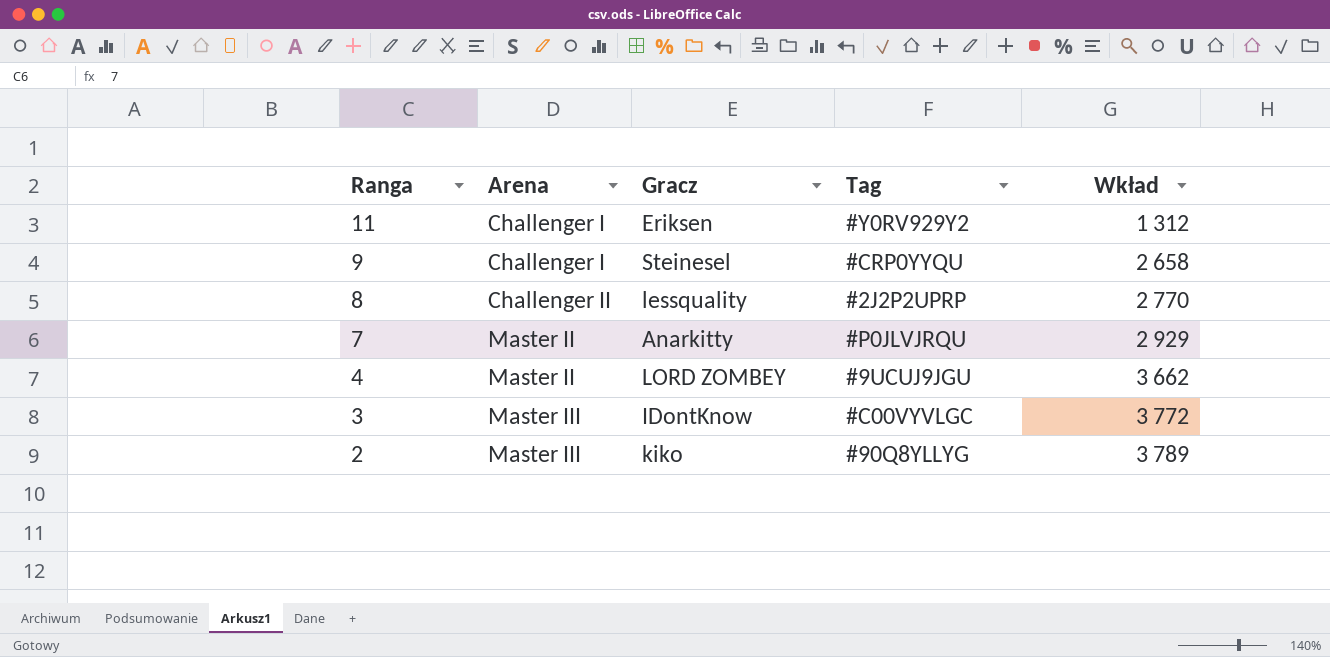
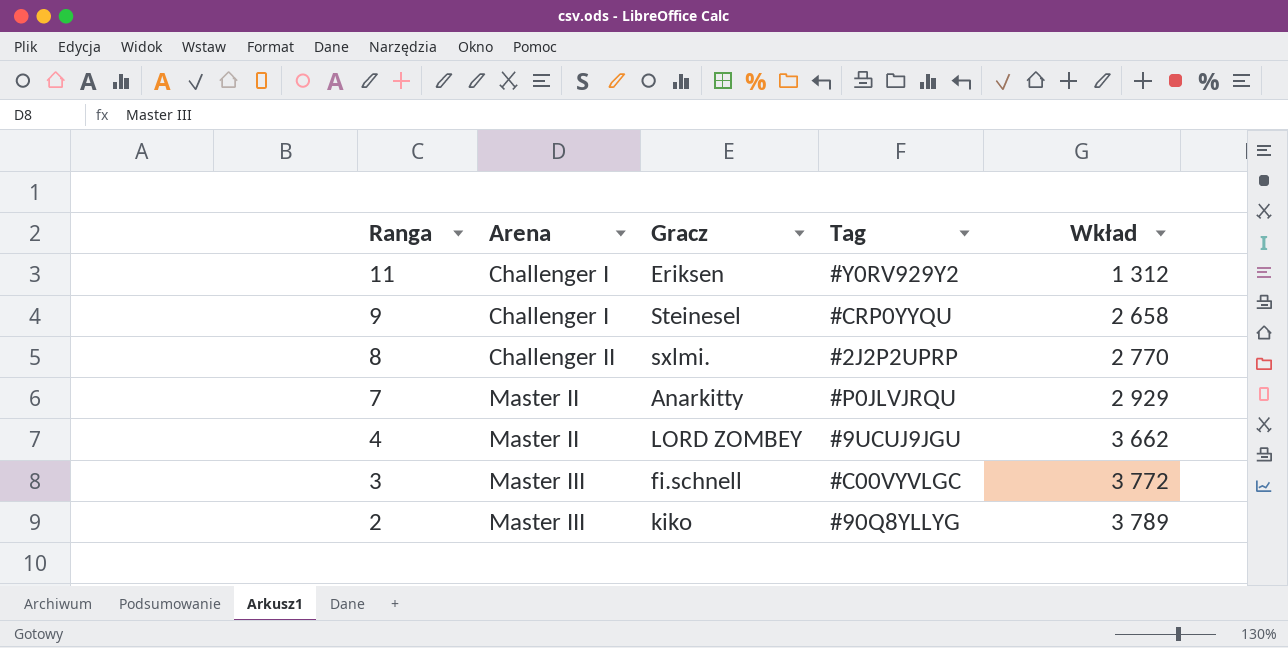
8 | Gracz: lessquality -> sxlmi.
3 | Gracz: IDontKnow -> fi.schnell

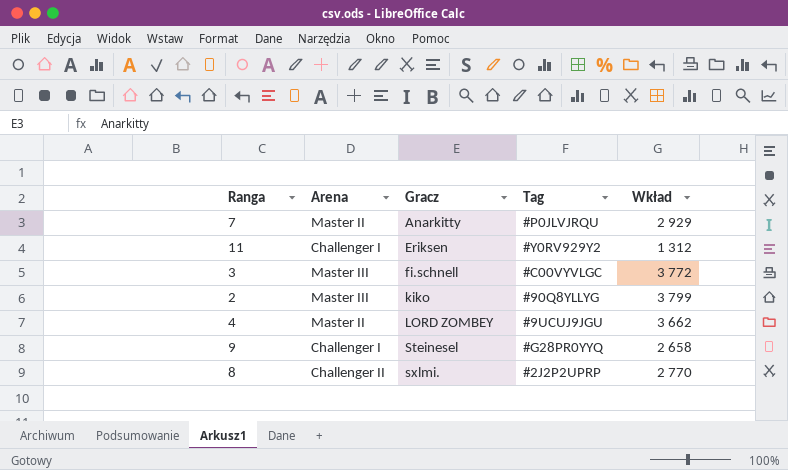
row order: Ranga descending -> Gracz ascending
2 | Wkład: 3 789 -> 3 799
9 | Tag: #CRP0YYQU -> #G28PR0YYQ

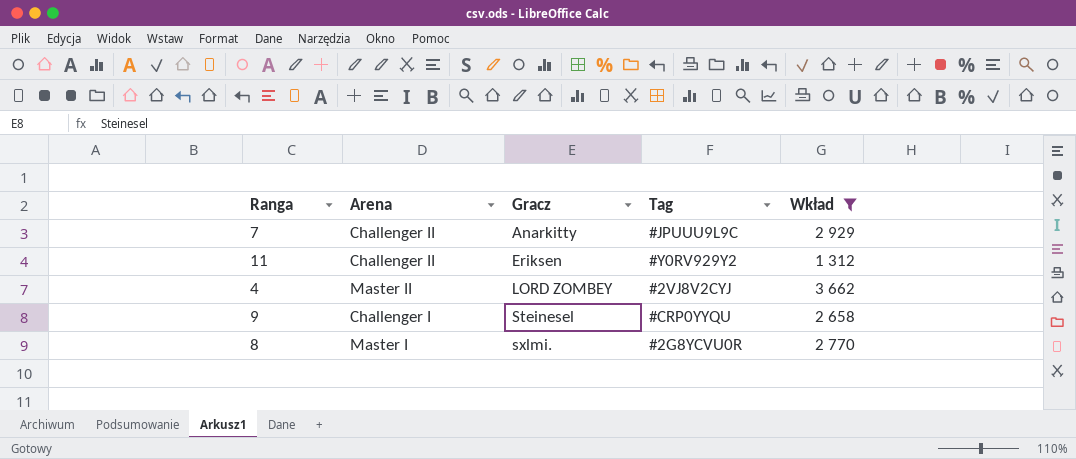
filter: none -> Wkład <= 3 662
7 | Arena: Master II -> Challenger II
7 | Tag: #P0JLVJRQU -> #JPUUU9L9C
11 | Arena: Challenger I -> Challenger II
4 | Tag: #9UCUJ9JGU -> #2VJ8V2CYJ
9 | Tag: #G28PR0YYQ -> #CRP0YYQU
8 | Arena: Challenger II -> Master I
8 | Tag: #2J2P2UPRP -> #2G8YCVU0R

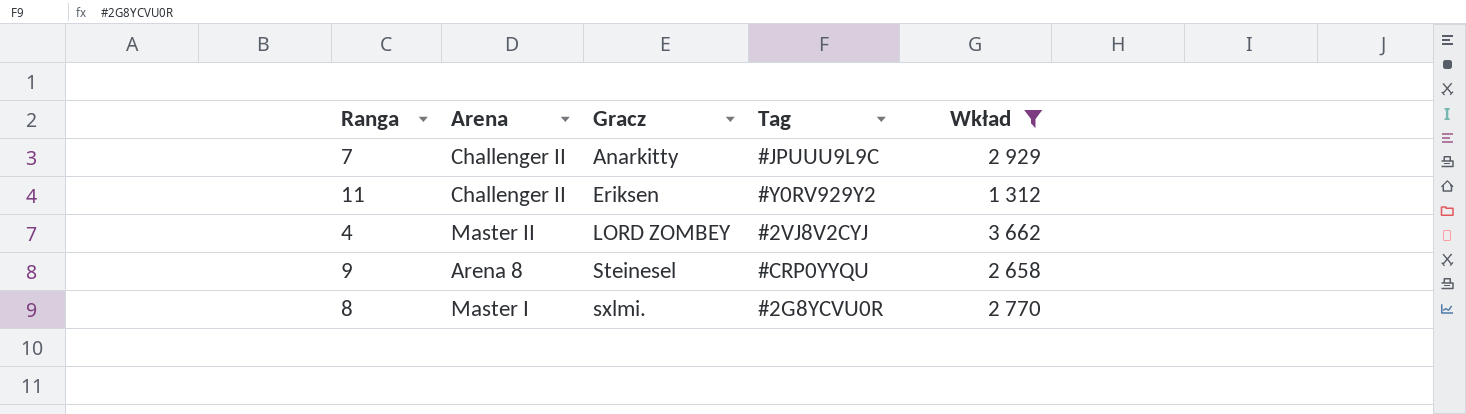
9 | Arena: Challenger I -> Arena 8

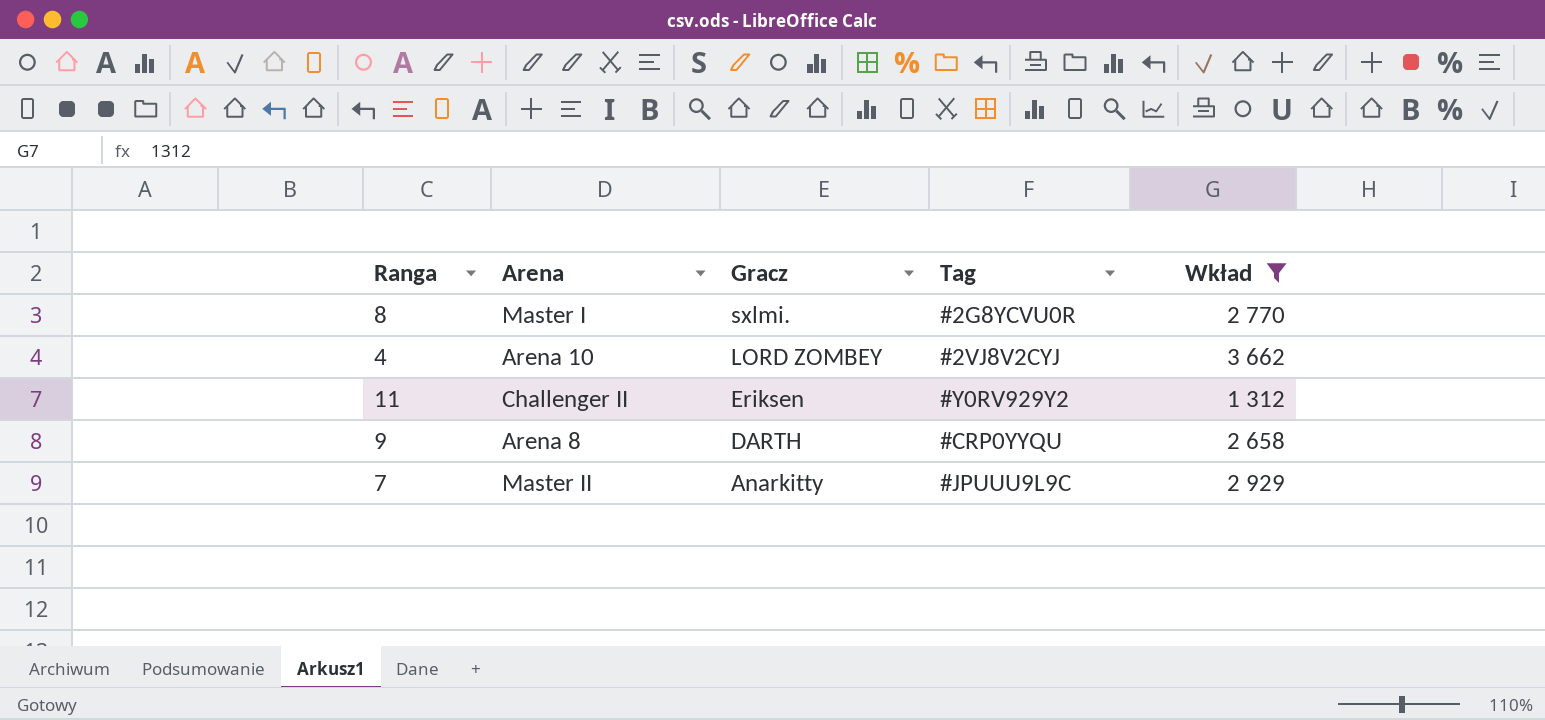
row order: Gracz ascending -> Gracz descending
4 | Arena: Master II -> Arena 10
9 | Gracz: Steinesel -> DARTH
7 | Arena: Challenger II -> Master II

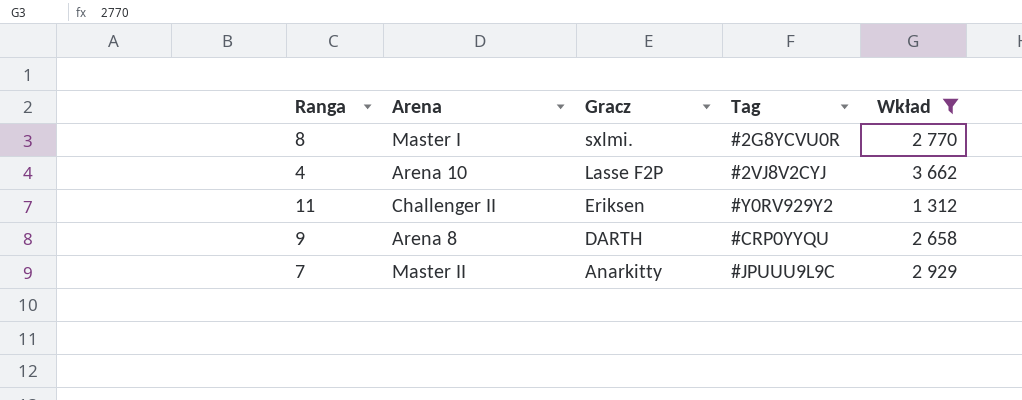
4 | Gracz: LORD ZOMBEY -> Lasse F2P

